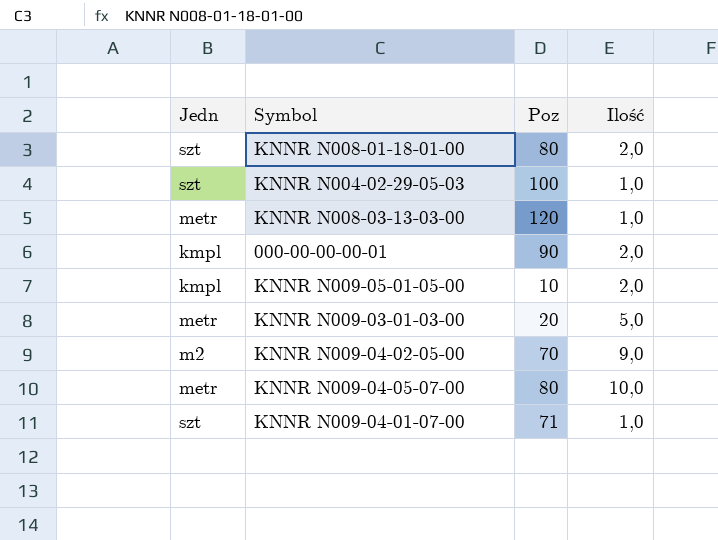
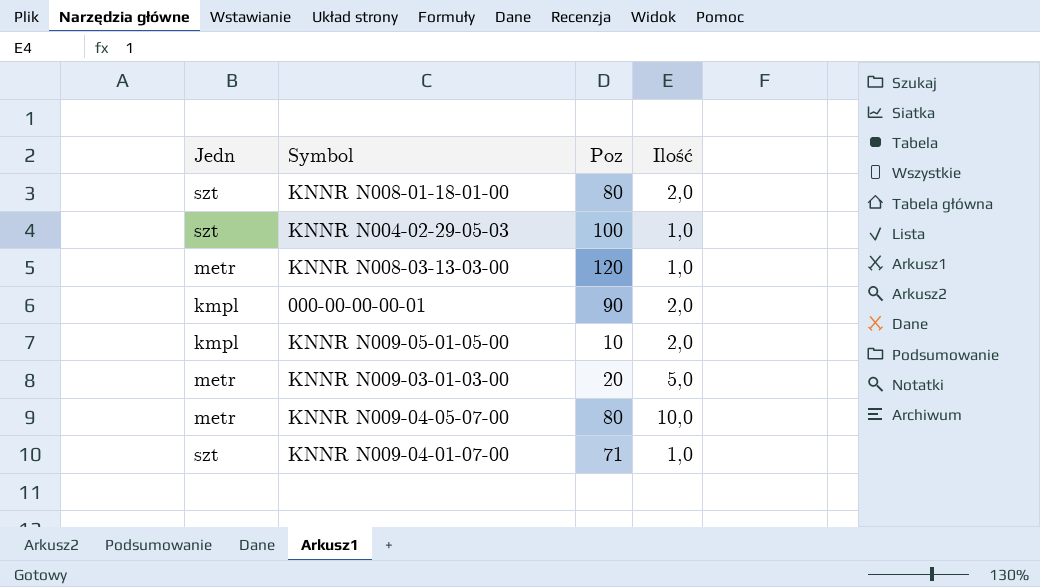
row KNNR N009-04-02-05-00: m2 | 70 | 9,0 -> none

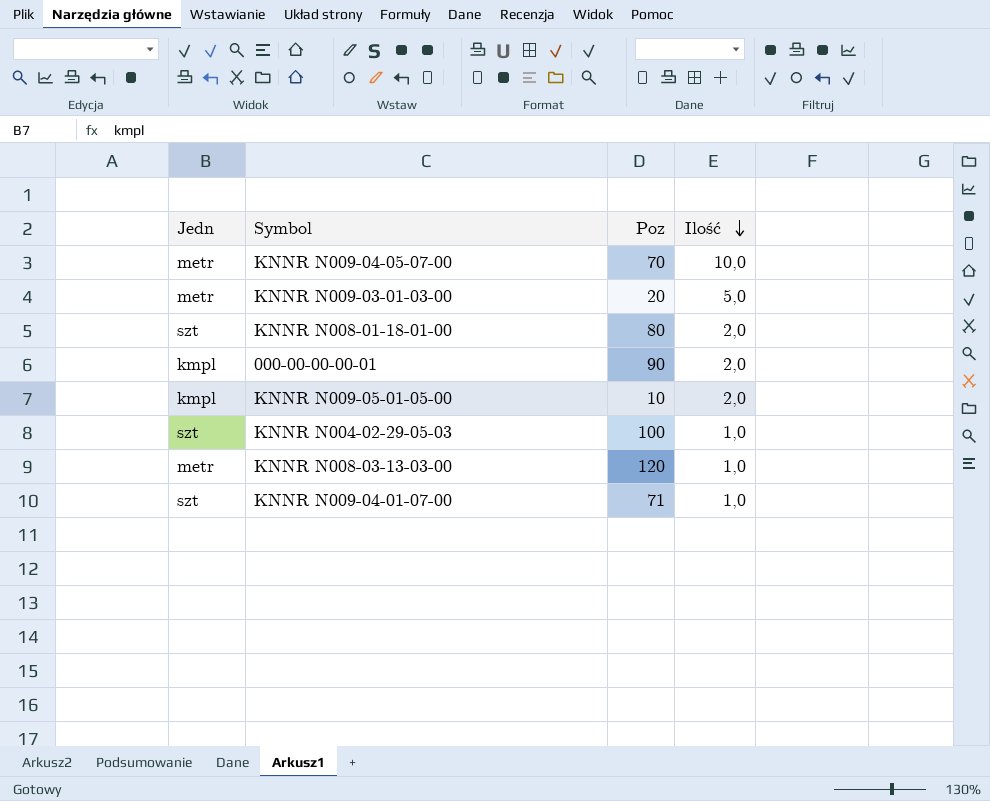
row order: none -> Ilość descending
KNNR N009-04-05-07-00 | Poz: 80 -> 70

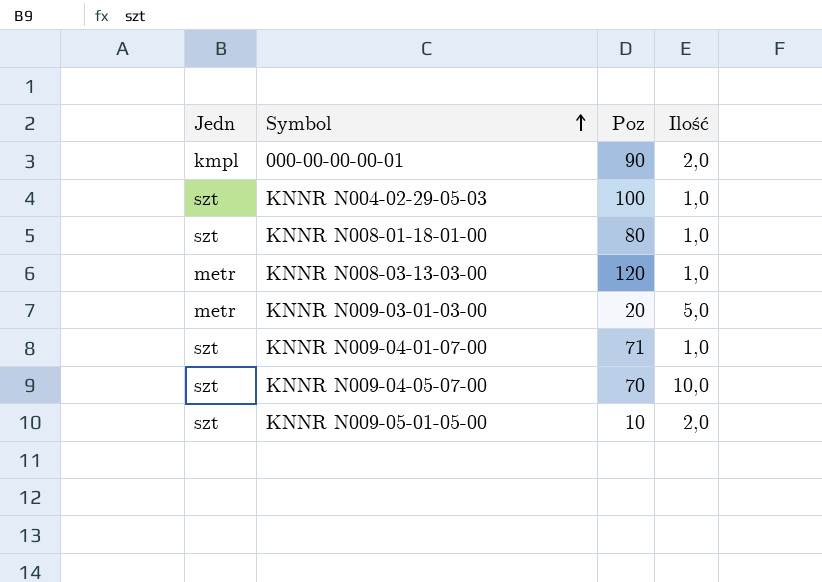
row order: Ilość descending -> Symbol ascending
KNNR N008-01-18-01-00 | Ilość: 2,0 -> 1,0
KNNR N009-04-05-07-00 | Jedn: metr -> szt
KNNR N009-05-01-05-00 | Jedn: kmpl -> szt

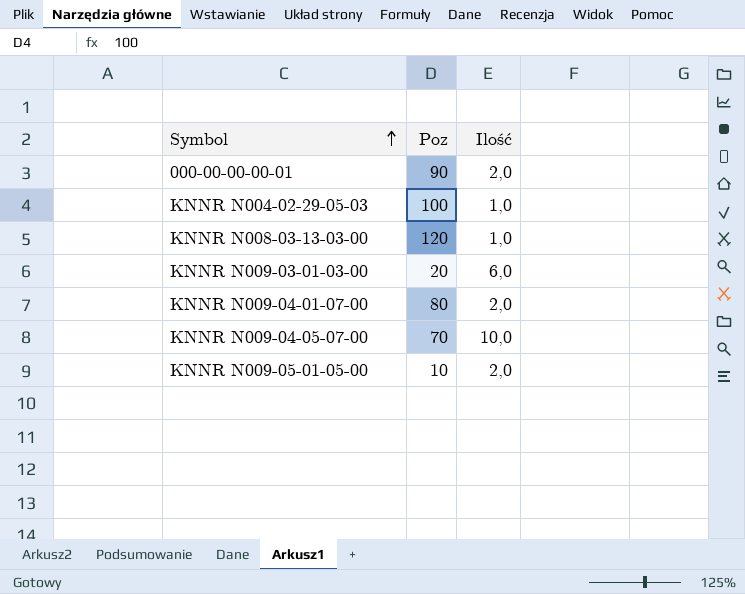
column Jedn | position: 1 -> none
row KNNR N008-01-18-01-00: szt | 80 | 1,0 -> none
KNNR N009-03-01-03-00 | Ilość: 5,0 -> 6,0
KNNR N009-04-01-07-00 | Poz: 71 -> 80
KNNR N009-04-01-07-00 | Ilość: 1,0 -> 2,0

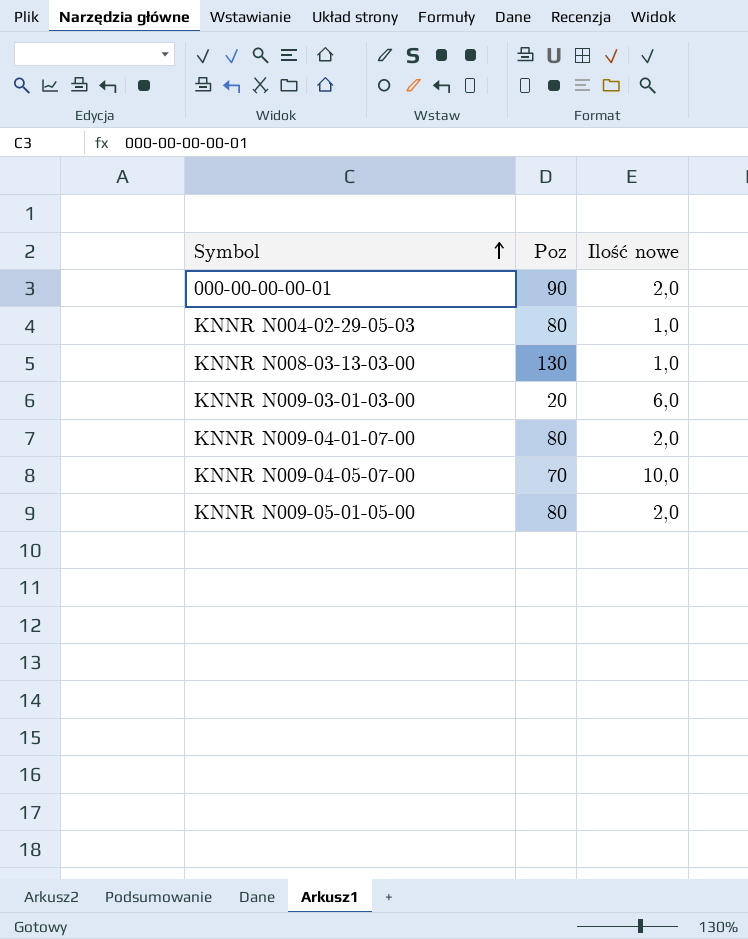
column name: Ilość -> Ilość nowe
KNNR N004-02-29-05-03 | Poz: 100 -> 80
KNNR N008-03-13-03-00 | Poz: 120 -> 130
KNNR N009-05-01-05-00 | Poz: 10 -> 80

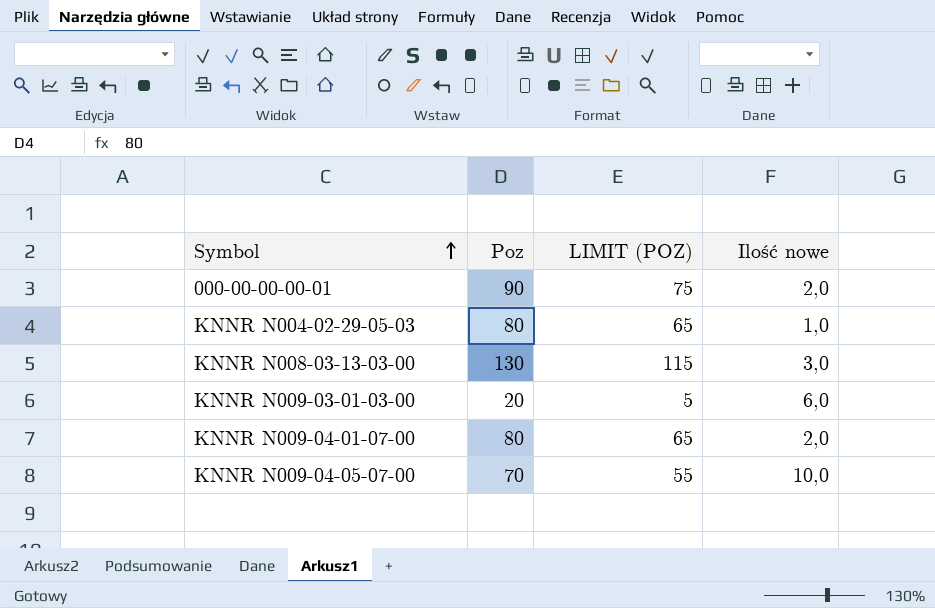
column LIMIT (POZ) | formula: none -> [Poz] - 15
row KNNR N009-05-01-05-00: 80 | 2,0 -> none
KNNR N008-03-13-03-00 | Ilość nowe: 1,0 -> 3,0

